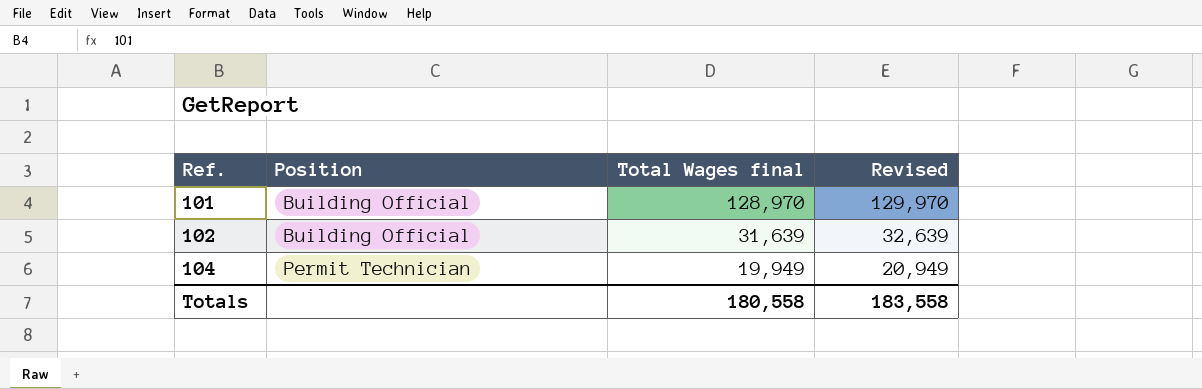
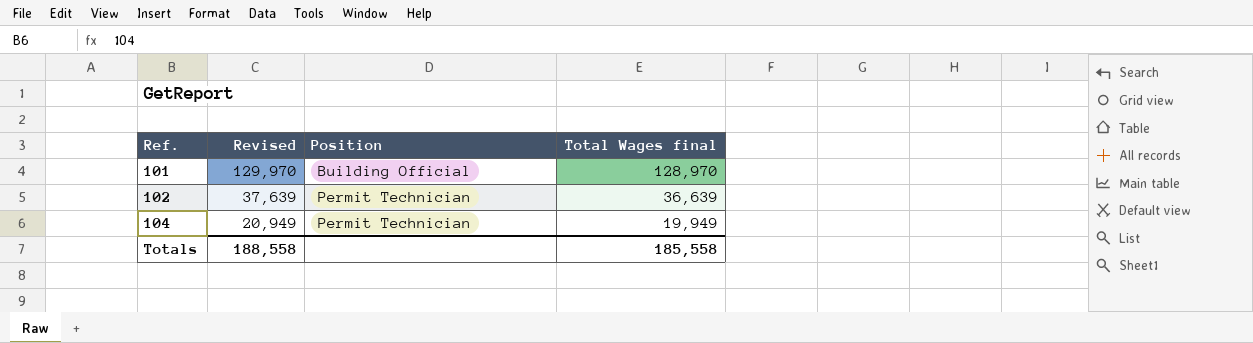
column Revised | position: 4 -> 2
102 | Revised: 32,639 -> 37,639
102 | Position: Building Official -> Permit Technician
102 | Total Wages final: 31,639 -> 36,639
Totals | Revised: 183,558 -> 188,558
Totals | Total Wages final: 180,558 -> 185,558

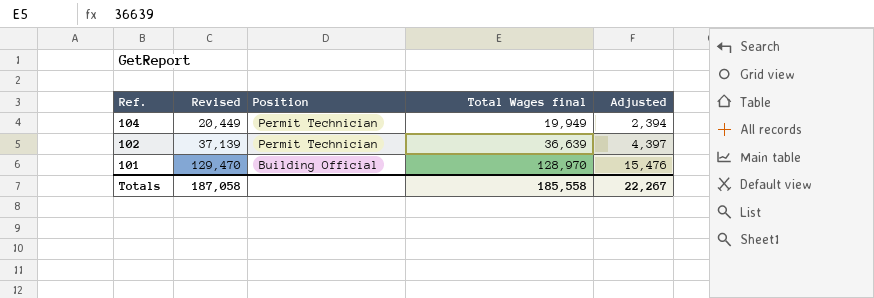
row order: Ref. ascending -> Ref. descending
column Revised | formula: [Total Wages final] + 1000 -> [Total Wages final] + 500
column Adjusted | formula: none -> [Total Wages final] * 0.12
Totals | Revised: 188,558 -> 187,058

